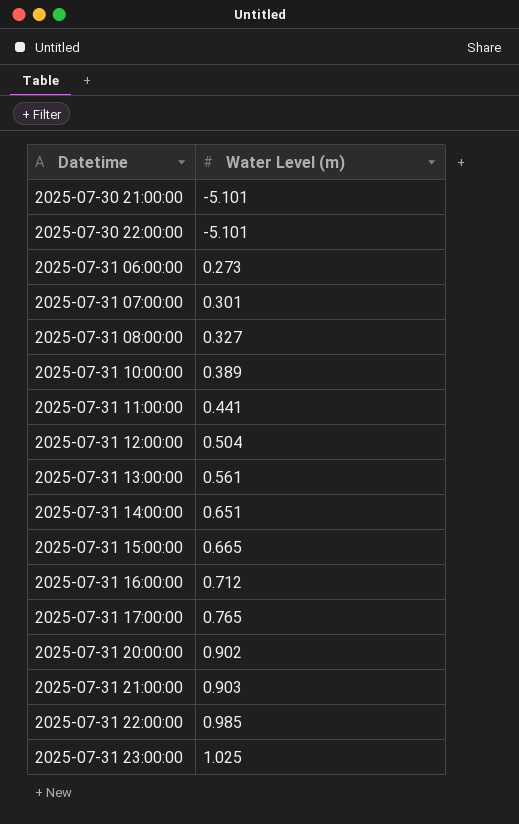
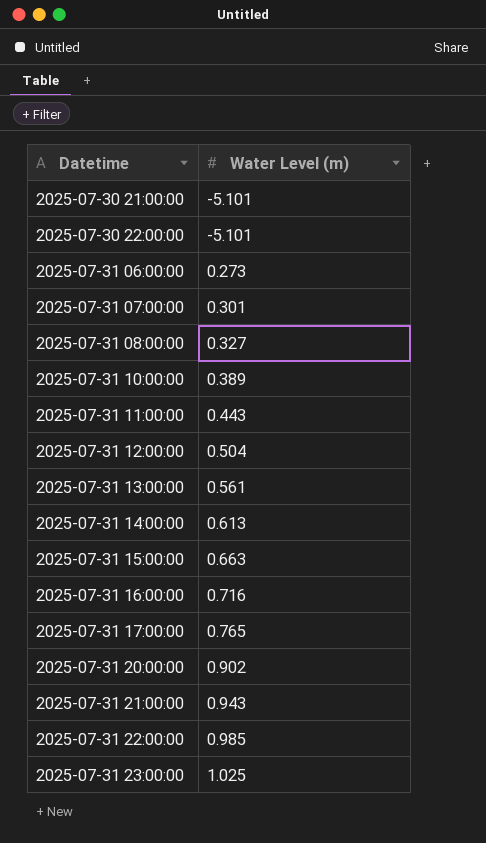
2025-07-31 11:00:00 | Water Level (m): 0.441 -> 0.443
2025-07-31 14:00:00 | Water Level (m): 0.651 -> 0.613
2025-07-31 15:00:00 | Water Level (m): 0.665 -> 0.663
2025-07-31 16:00:00 | Water Level (m): 0.712 -> 0.716
2025-07-31 21:00:00 | Water Level (m): 0.903 -> 0.943

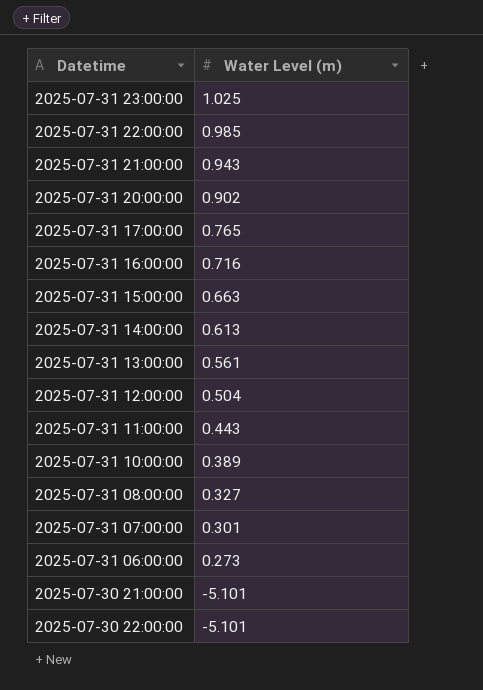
row order: Datetime ascending -> Water Level (m) descending

